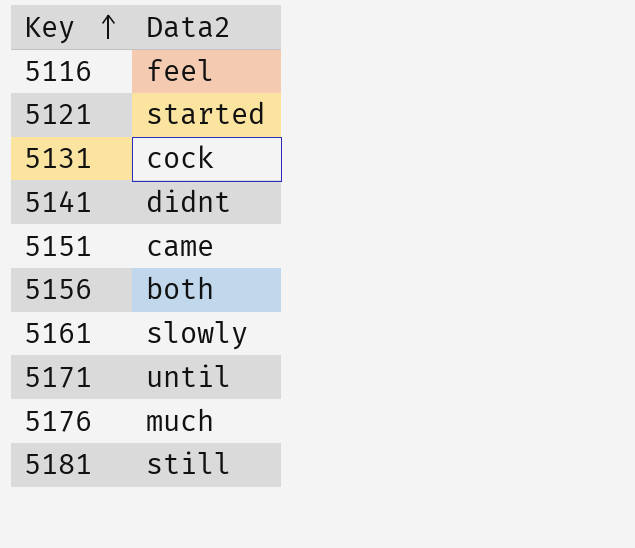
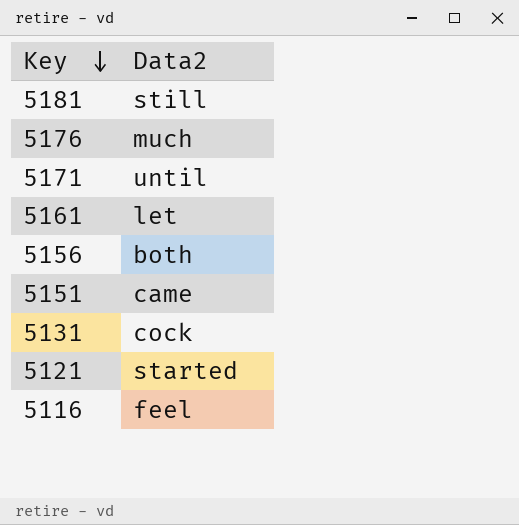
row order: Key ascending -> Key descending
row 5141: didnt -> none
5161 | Data2: slowly -> let

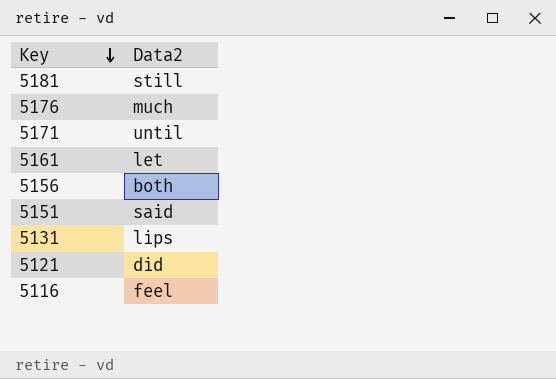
5151 | Data2: came -> said
5131 | Data2: cock -> lips
5121 | Data2: started -> did

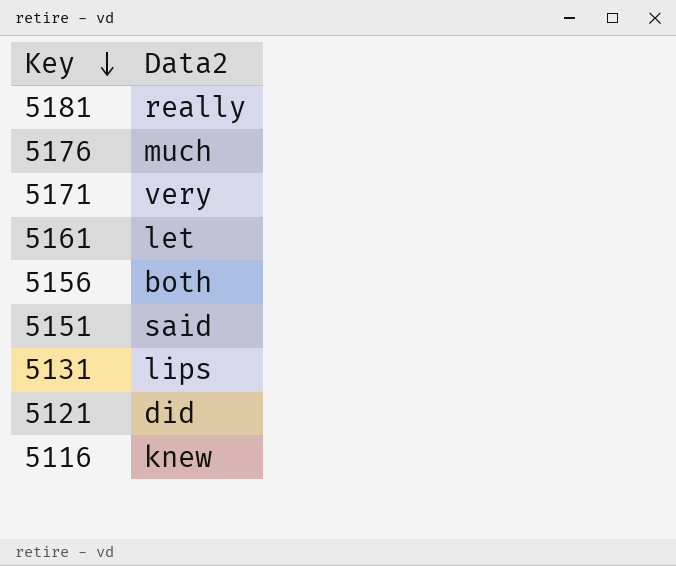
5181 | Data2: still -> really
5171 | Data2: until -> very
5116 | Data2: feel -> knew

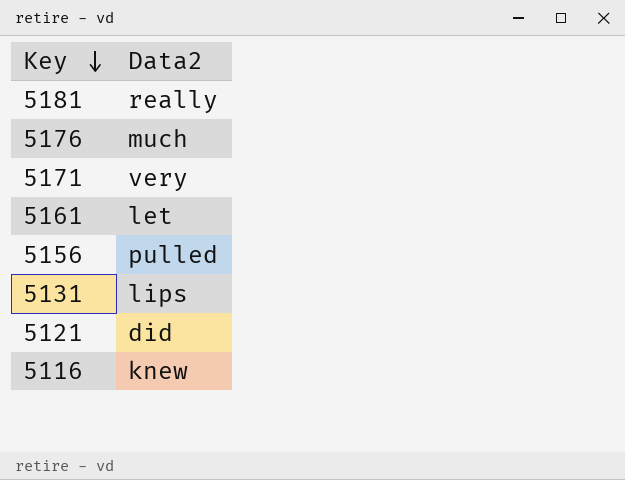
row 5151: said -> none
5156 | Data2: both -> pulled

